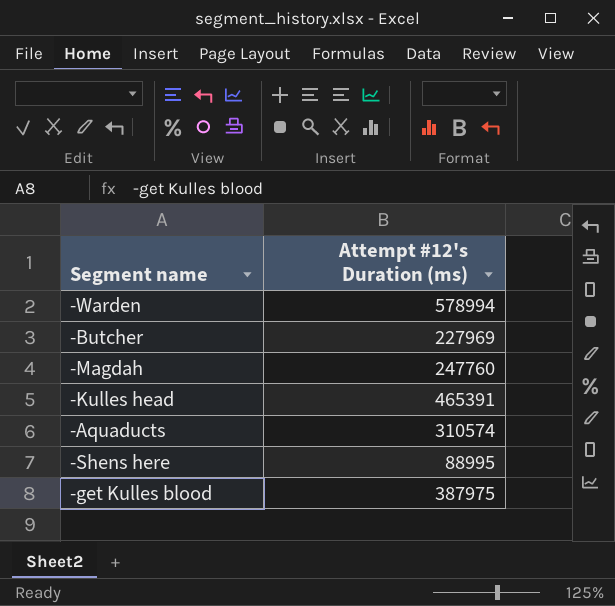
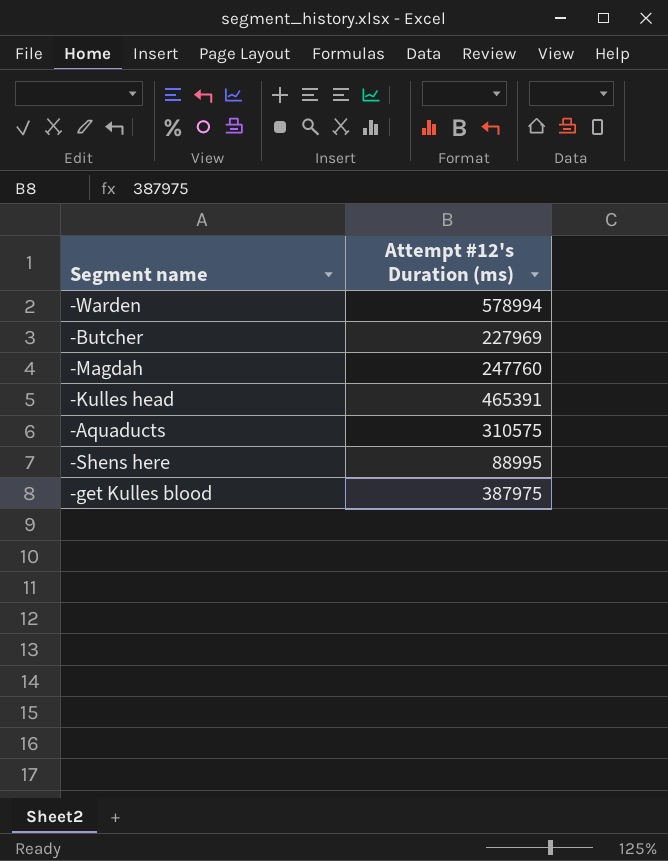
-Aquaducts | Attempt #12's Duration (ms): 310574 -> 310575

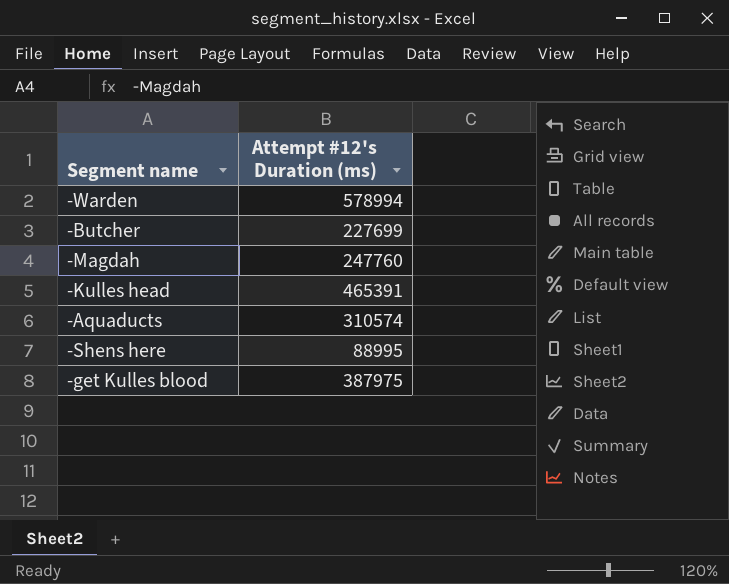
-Butcher | Attempt #12's Duration (ms): 227969 -> 227699
-Aquaducts | Attempt #12's Duration (ms): 310575 -> 310574

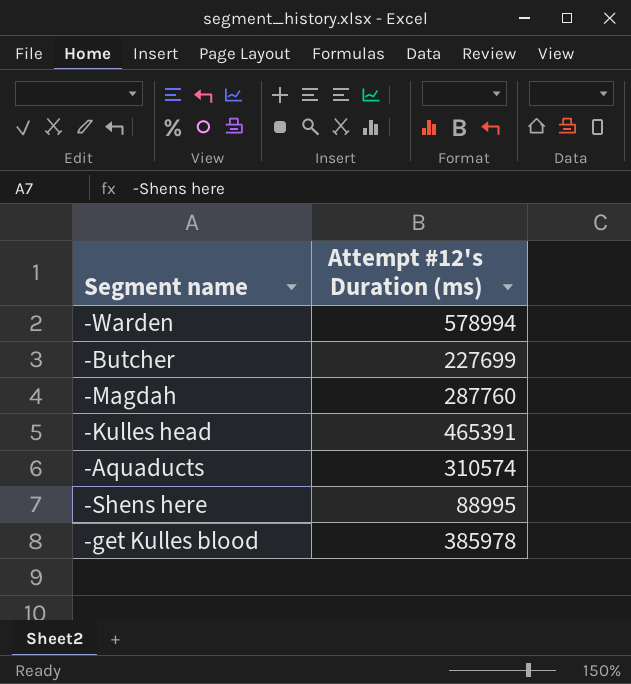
-Magdah | Attempt #12's Duration (ms): 247760 -> 287760
-get Kulles blood | Attempt #12's Duration (ms): 387975 -> 385978

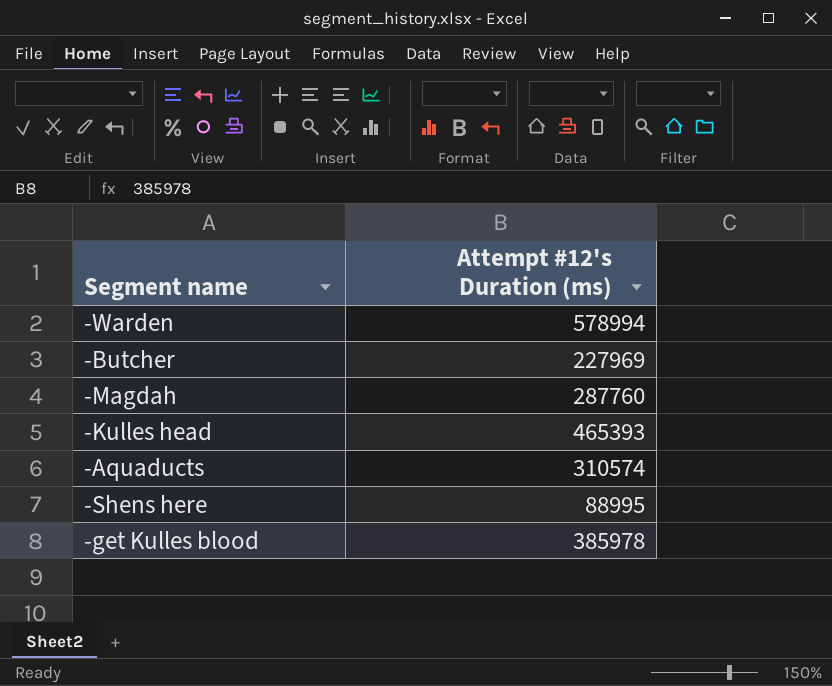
-Butcher | Attempt #12's Duration (ms): 227699 -> 227969
-Kulles head | Attempt #12's Duration (ms): 465391 -> 465393

